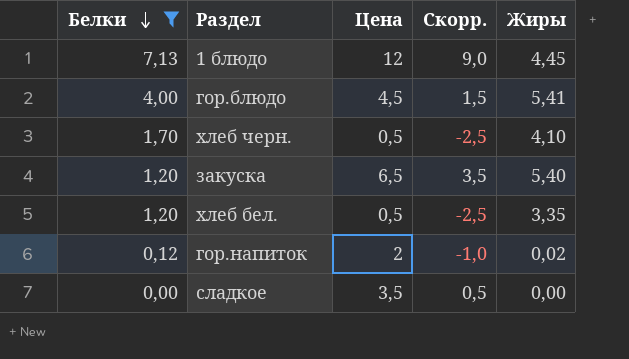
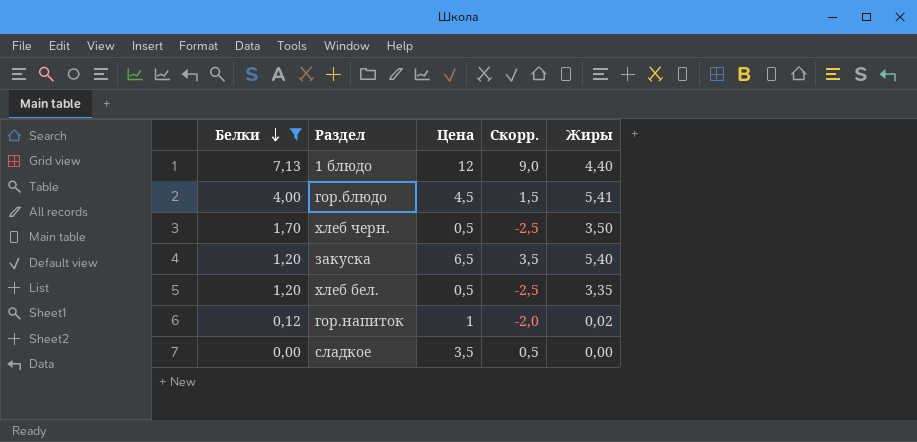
1 блюдо | Жиры: 4,45 -> 4,40
хлеб черн. | Жиры: 4,10 -> 3,50
гор.напиток | Цена: 2 -> 1
гор.напиток | Скорр.: -1,0 -> -2,0

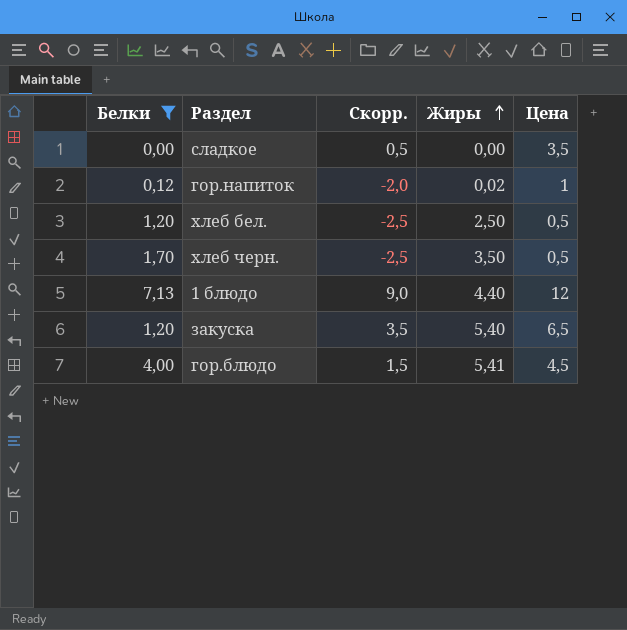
row order: Белки descending -> Жиры ascending
column Цена | position: 3 -> 5
хлеб бел. | Жиры: 3,35 -> 2,50

